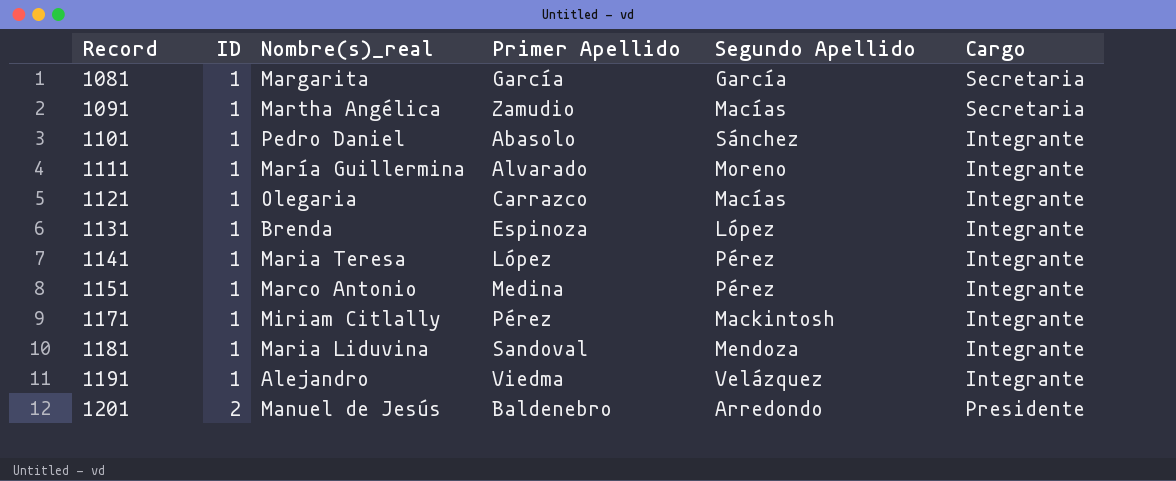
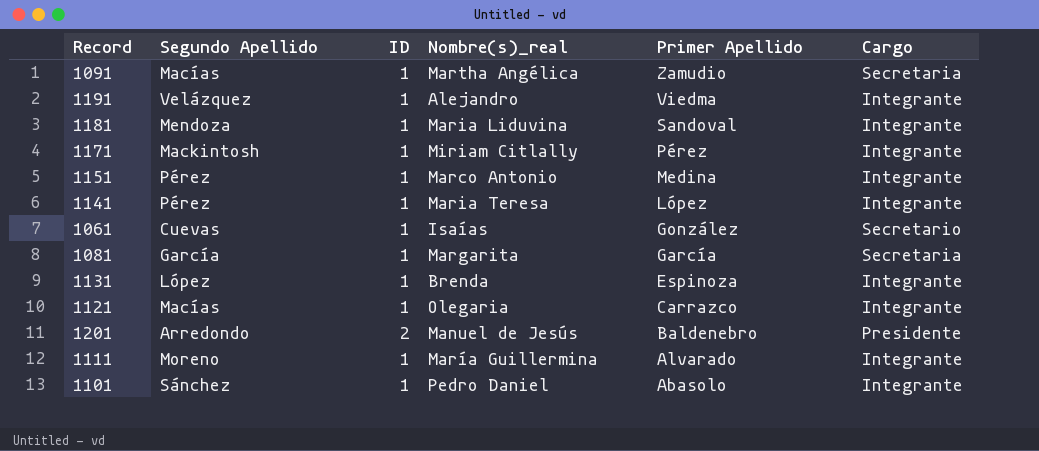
row order: Record ascending -> Primer Apellido descending
column Segundo Apellido | position: 5 -> 2
row 1061: none -> Cuevas | 1 | Isaías | González | Secretario

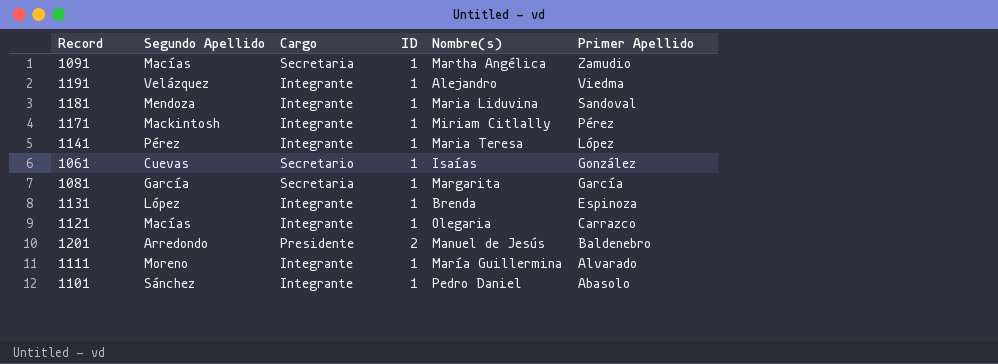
column Cargo | position: 6 -> 3
column name: Nombre(s)_real -> Nombre(s)
row 1151: Pérez | 1 | Marco Antonio | Medina | Integrante -> none

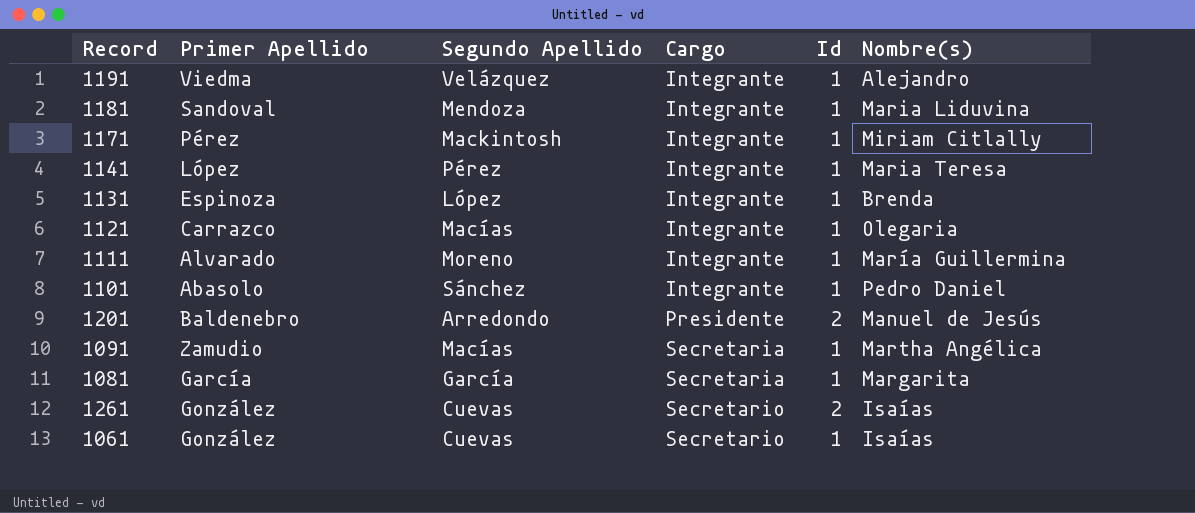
row order: Primer Apellido descending -> Cargo ascending
column Primer Apellido | position: 6 -> 2
column name: ID -> Id
row 1261: none -> González | Cuevas | Secretario | 2 | Isaías

